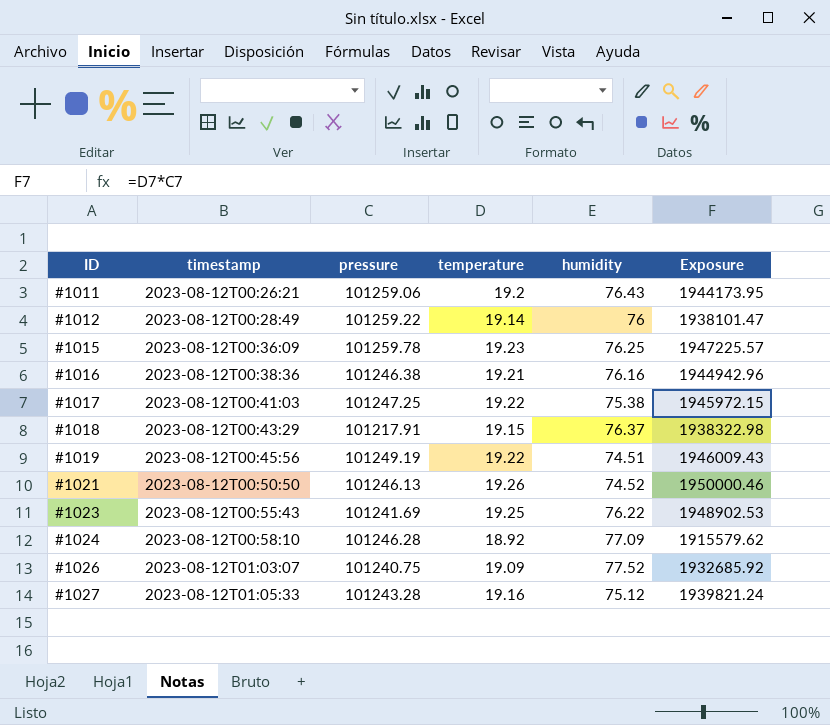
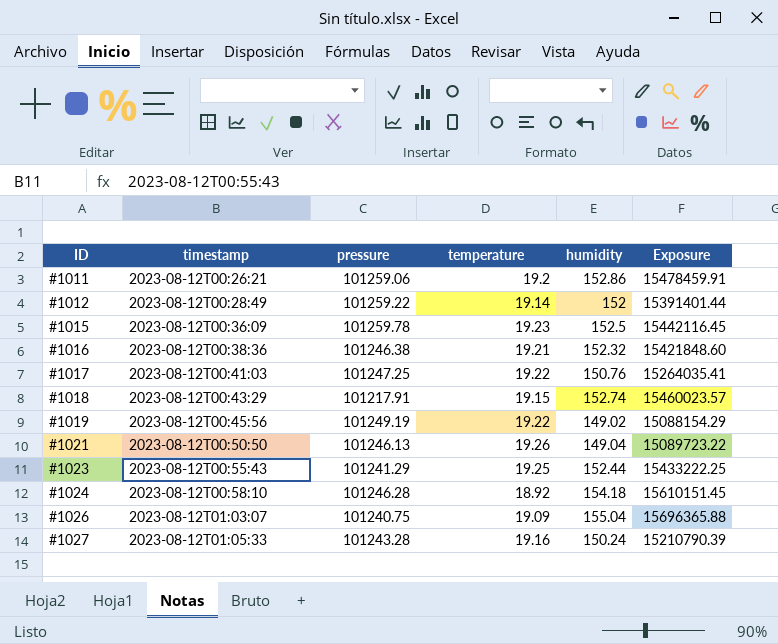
column Exposure | formula: [pressure] * [temperature] -> [pressure] * [humidity]
#1011 | humidity: 76.43 -> 152.86
#1012 | humidity: 76 -> 152
#1015 | humidity: 76.25 -> 152.5
#1016 | humidity: 76.16 -> 152.32
#1017 | humidity: 75.38 -> 150.76
#1018 | humidity: 76.37 -> 152.74
#1019 | humidity: 74.51 -> 149.02
#1021 | humidity: 74.52 -> 149.04
#1023 | pressure: 101241.69 -> 101241.29
#1023 | humidity: 76.22 -> 152.44
#1024 | humidity: 77.09 -> 154.18
#1026 | humidity: 77.52 -> 155.04
#1027 | humidity: 75.12 -> 150.24

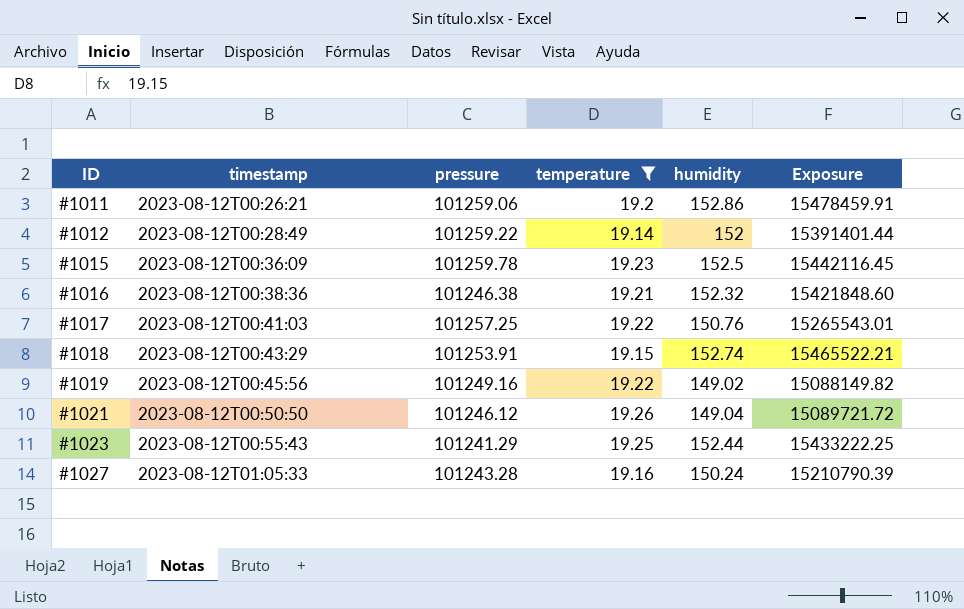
filter: none -> temperature >= 19.14
#1017 | pressure: 101247.25 -> 101257.25
#1017 | Exposure: 15264035.41 -> 15265543.01
#1018 | pressure: 101217.91 -> 101253.91
#1018 | Exposure: 15460023.57 -> 15465522.21
#1019 | pressure: 101249.19 -> 101249.16
#1019 | Exposure: 15088154.29 -> 15088149.82
#1021 | pressure: 101246.13 -> 101246.12
#1021 | Exposure: 15089723.22 -> 15089721.72

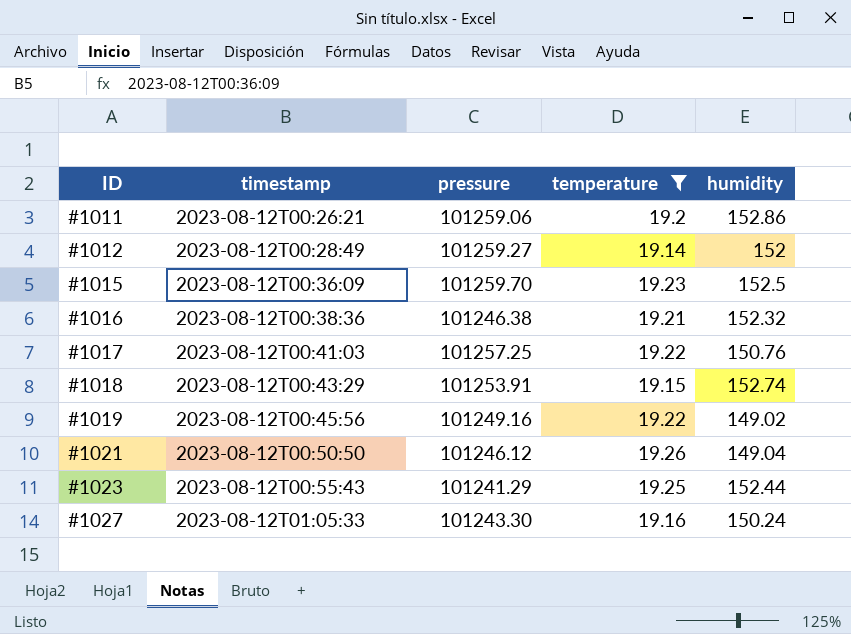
column Exposure | formula: [pressure] * [humidity] -> none
#1012 | pressure: 101259.22 -> 101259.27
#1015 | pressure: 101259.78 -> 101259.70
#1027 | pressure: 101243.28 -> 101243.30

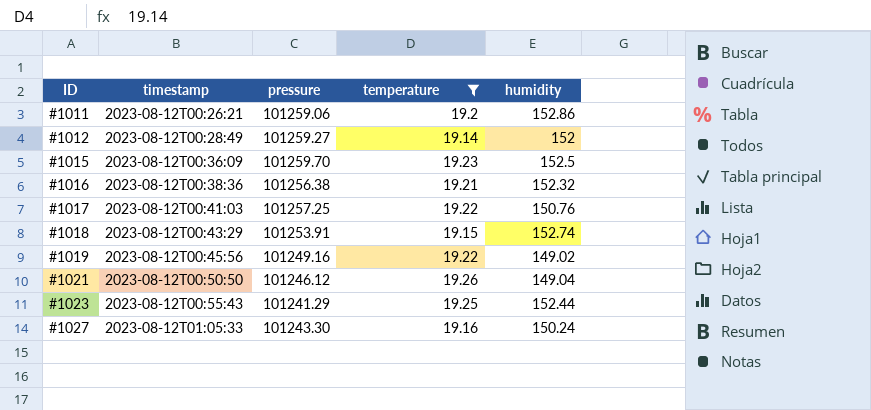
#1016 | pressure: 101246.38 -> 101256.38

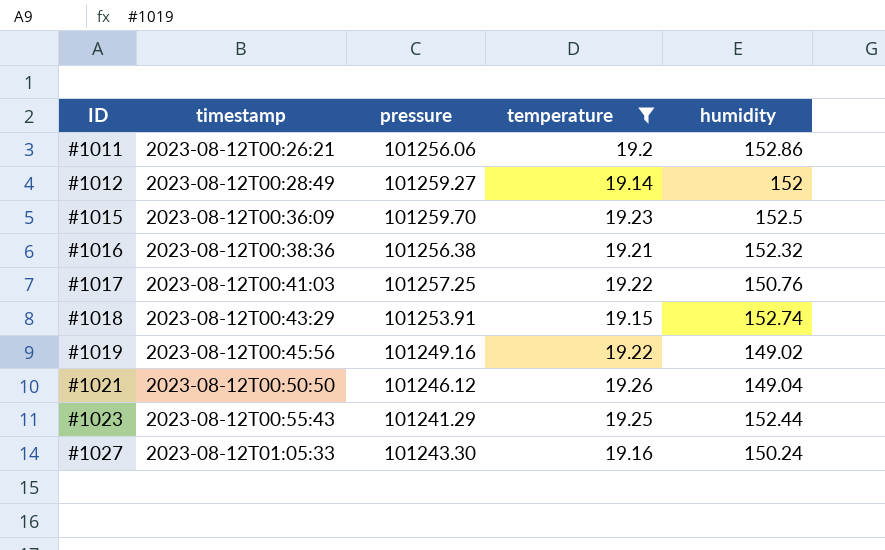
#1011 | pressure: 101259.06 -> 101256.06

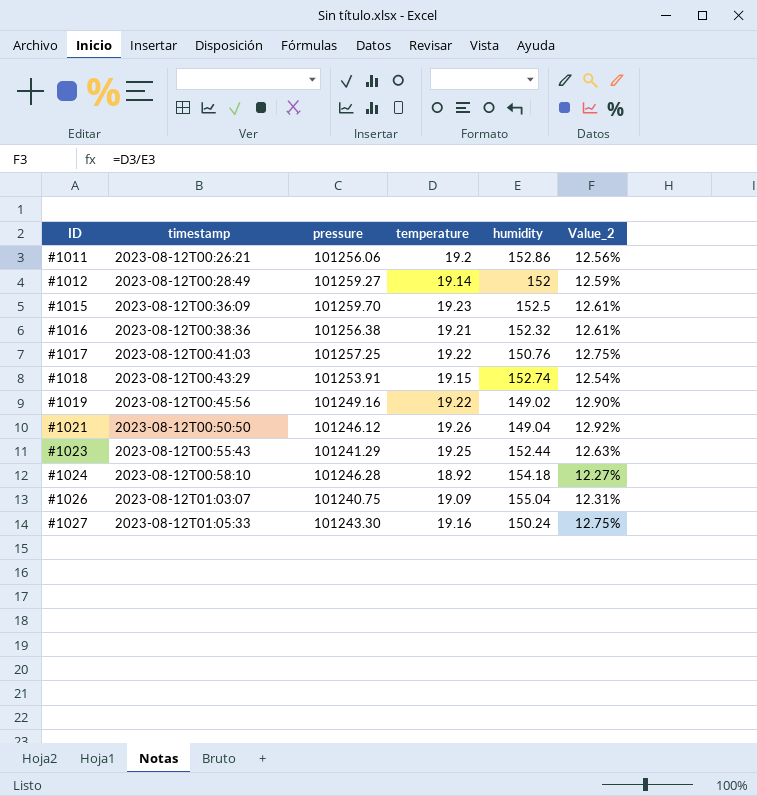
filter: temperature >= 19.14 -> none
column Value_2 | formula: none -> [temperature] / [humidity]

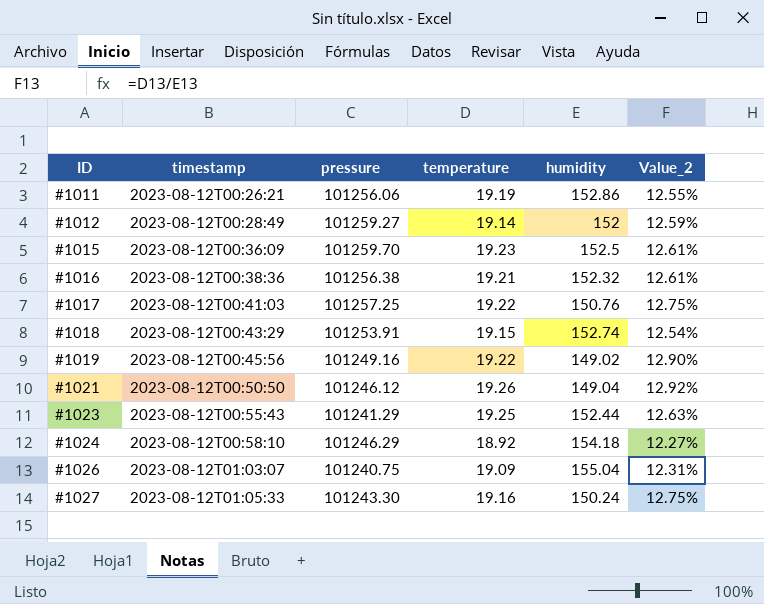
#1011 | temperature: 19.2 -> 19.19
#1011 | Value_2: 12.56% -> 12.55%
#1024 | pressure: 101246.28 -> 101246.29

